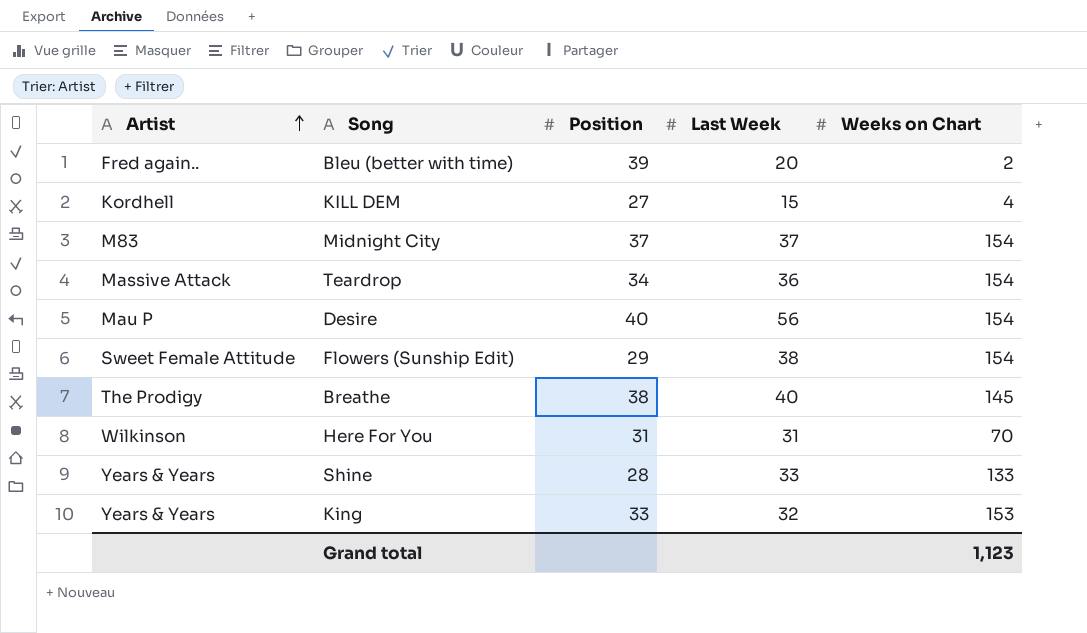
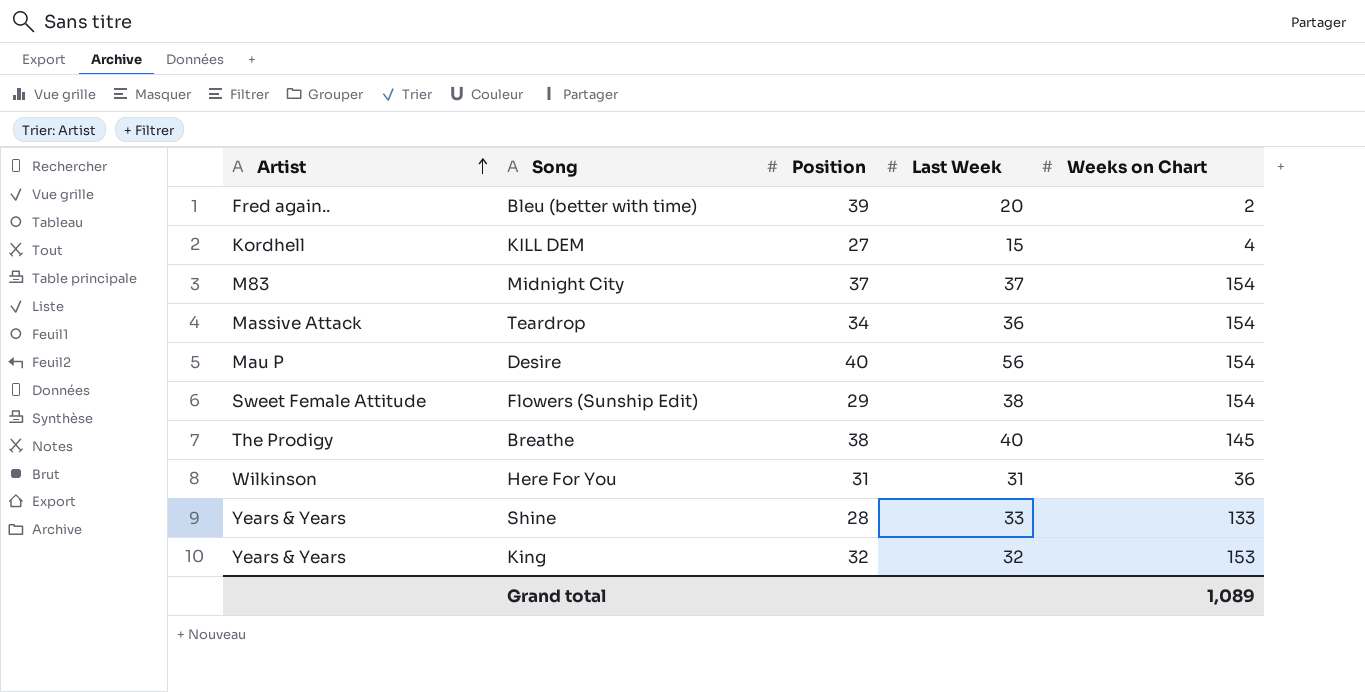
Here For You | Weeks on Chart: 70 -> 36
King | Position: 33 -> 32
Grand total | Weeks on Chart: 1,123 -> 1,089

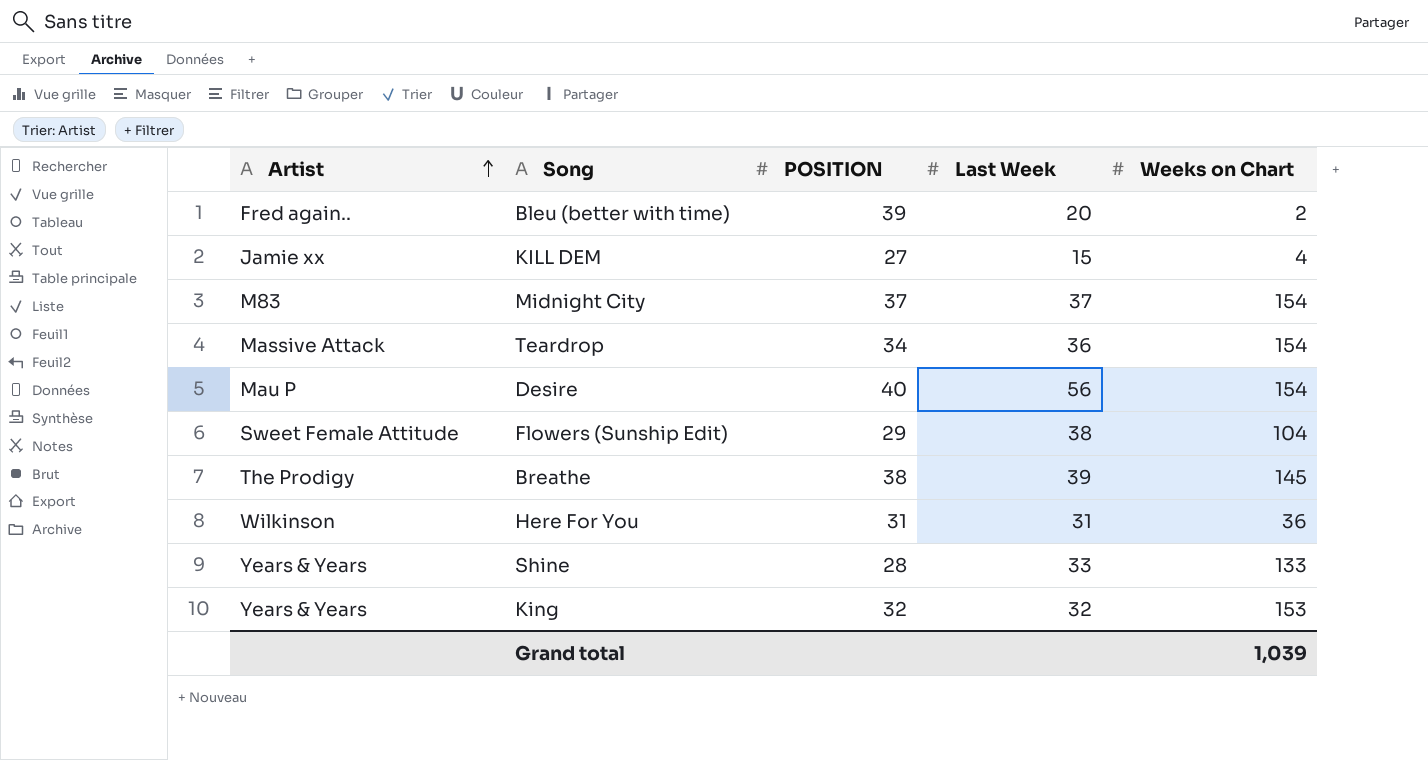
column name: Position -> POSITION
KILL DEM | Artist: Kordhell -> Jamie xx
Flowers (Sunship Edit) | Weeks on Chart: 154 -> 104
Breathe | Last Week: 40 -> 39
Grand total | Weeks on Chart: 1,089 -> 1,039

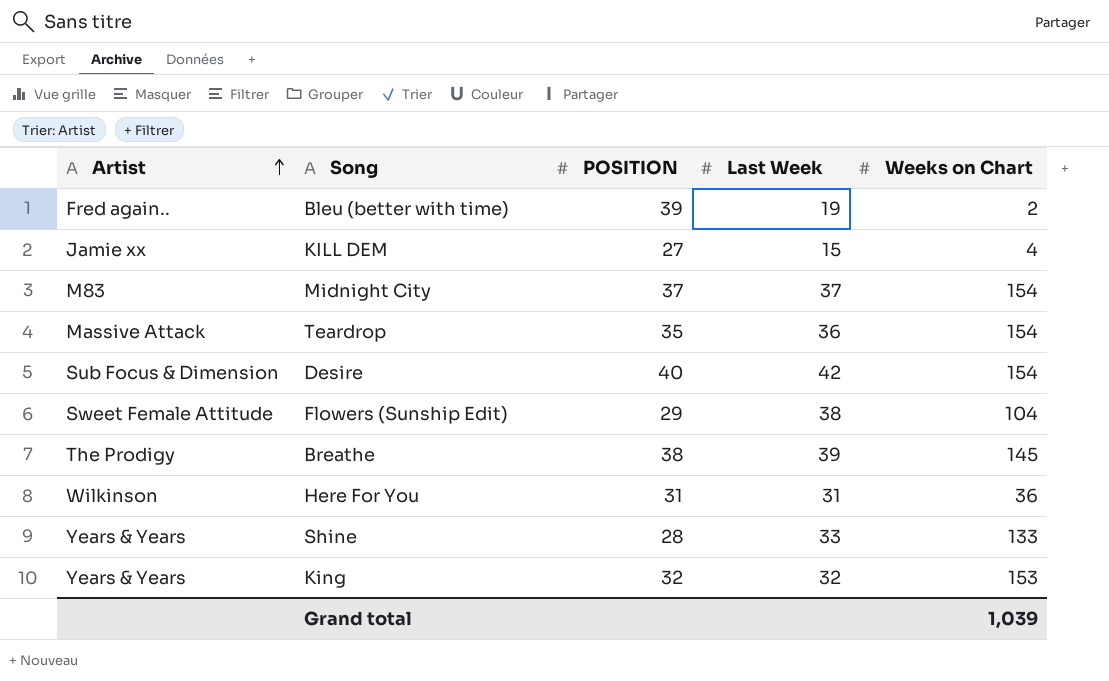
Bleu (better with time) | Last Week: 20 -> 19
Teardrop | POSITION: 34 -> 35
Desire | Artist: Mau P -> Sub Focus & Dimension
Desire | Last Week: 56 -> 42

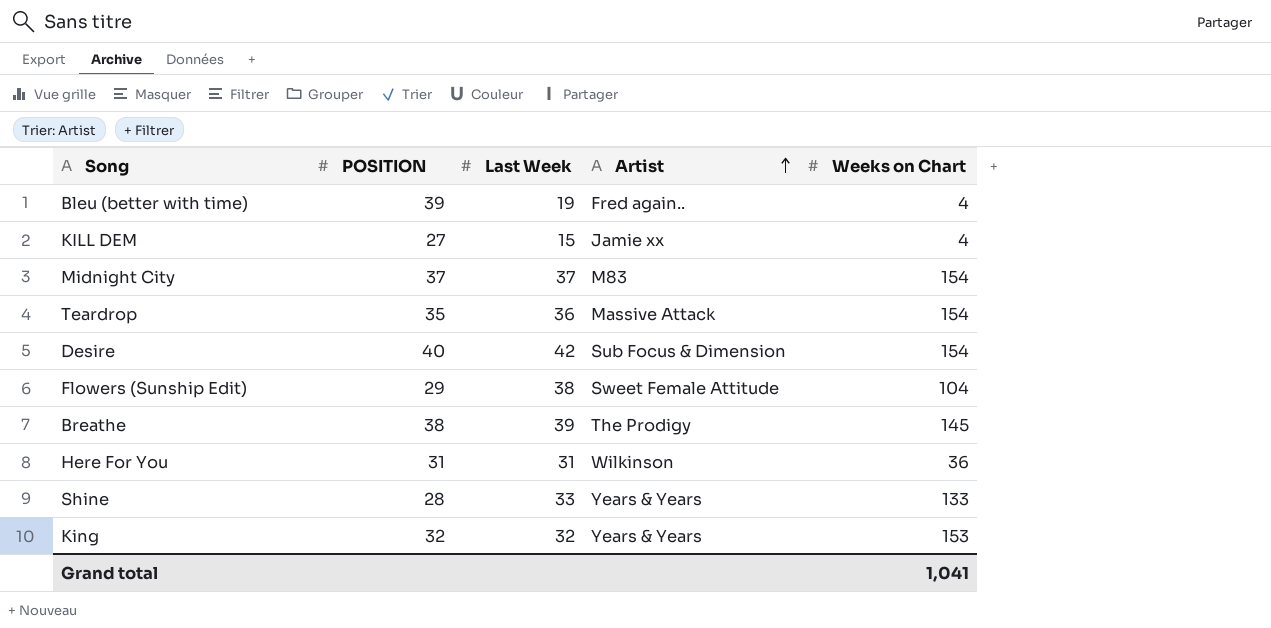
column Artist | position: 1 -> 4
Bleu (better with time) | Weeks on Chart: 2 -> 4
Grand total | Weeks on Chart: 1,039 -> 1,041

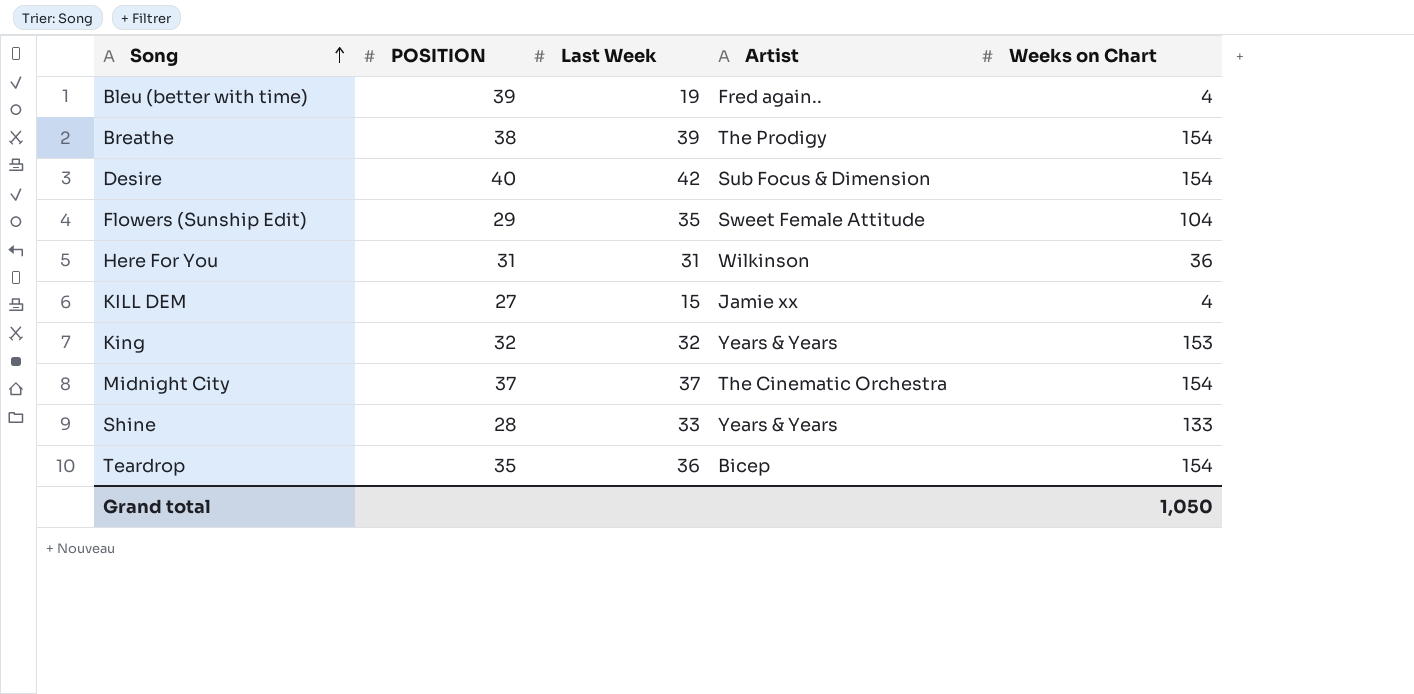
row order: Artist ascending -> Song ascending
Breathe | Weeks on Chart: 145 -> 154
Flowers (Sunship Edit) | Last Week: 38 -> 35
Midnight City | Artist: M83 -> The Cinematic Orchestra
Teardrop | Artist: Massive Attack -> Bicep
Grand total | Weeks on Chart: 1,041 -> 1,050

